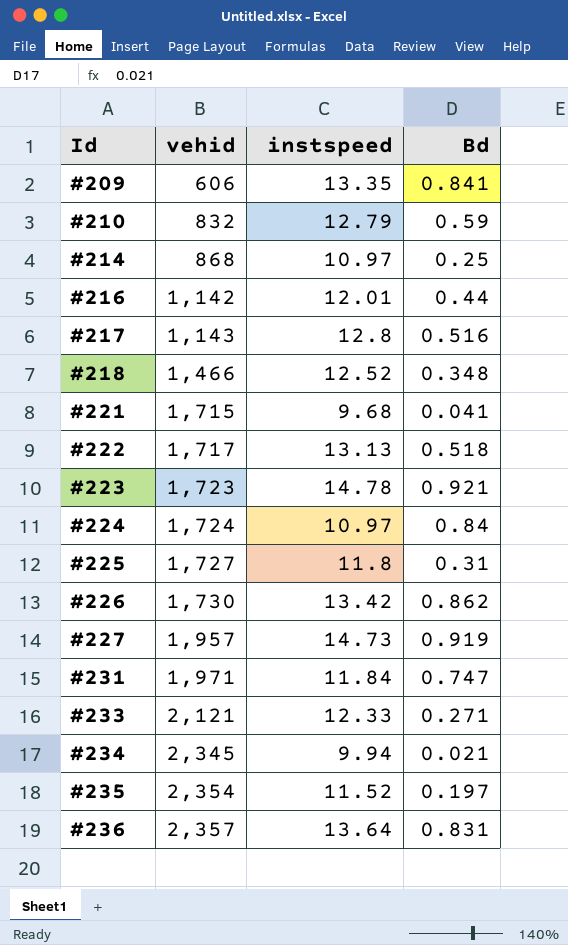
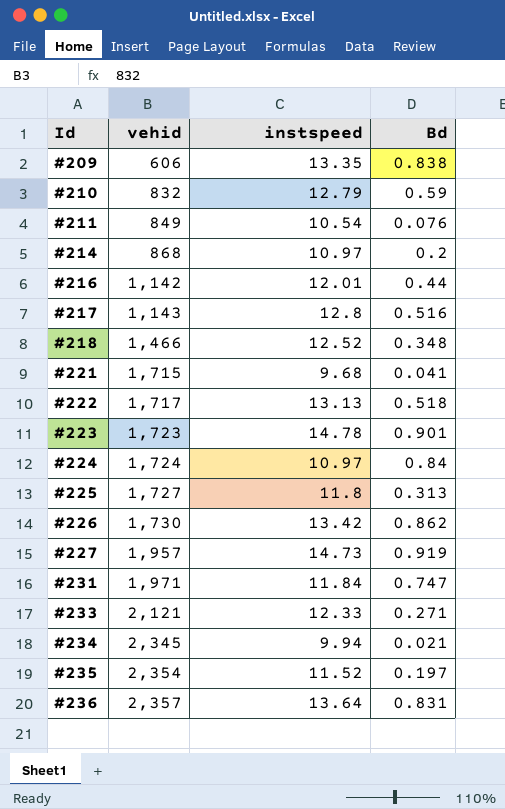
#209 | Bd: 0.841 -> 0.838
row #211: none -> 849 | 10.54 | 0.076
#214 | Bd: 0.25 -> 0.2
#223 | Bd: 0.921 -> 0.901
#225 | Bd: 0.31 -> 0.313

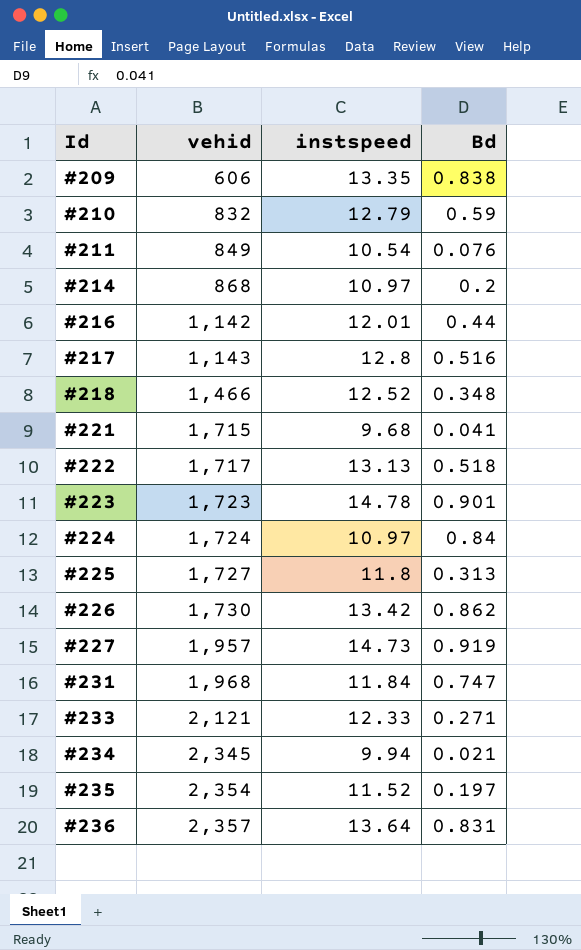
#231 | vehid: 1,971 -> 1,968

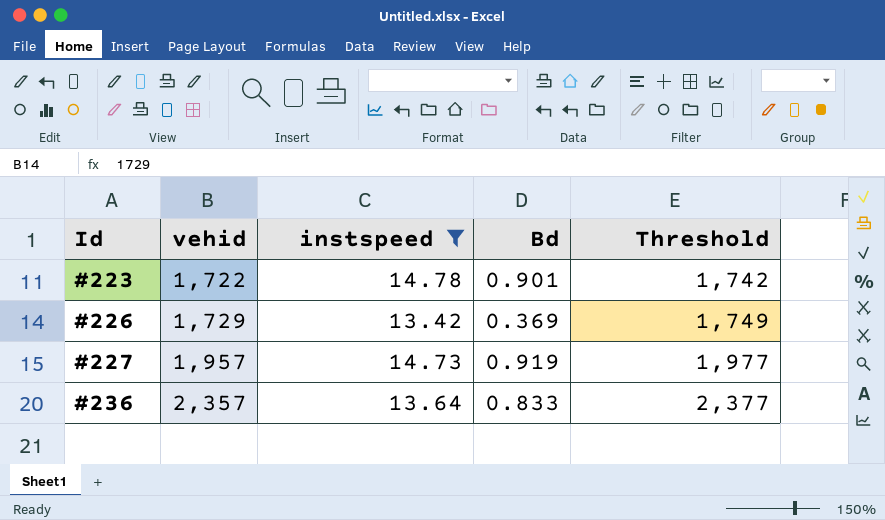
filter: none -> instspeed >= 13.42
column Threshold | formula: none -> [vehid] + 20
#223 | vehid: 1,723 -> 1,722
#226 | vehid: 1,730 -> 1,729
#226 | Bd: 0.862 -> 0.369
#236 | Bd: 0.831 -> 0.833

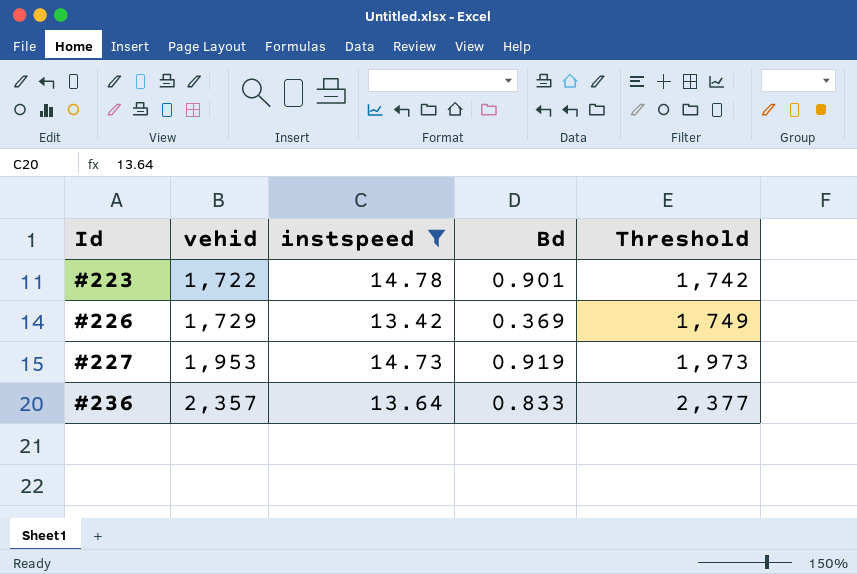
#227 | vehid: 1,957 -> 1,953
#227 | Threshold: 1,977 -> 1,973

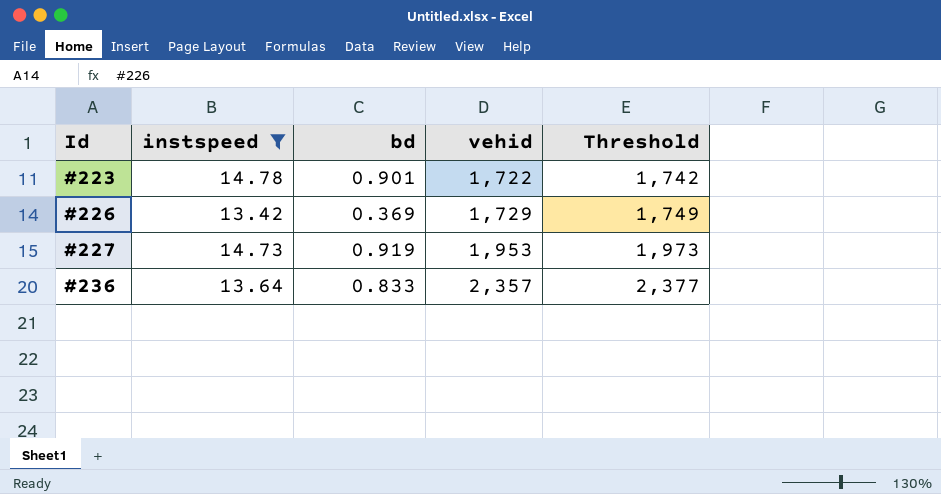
column name: Bd -> bd
column vehid | position: 2 -> 4

